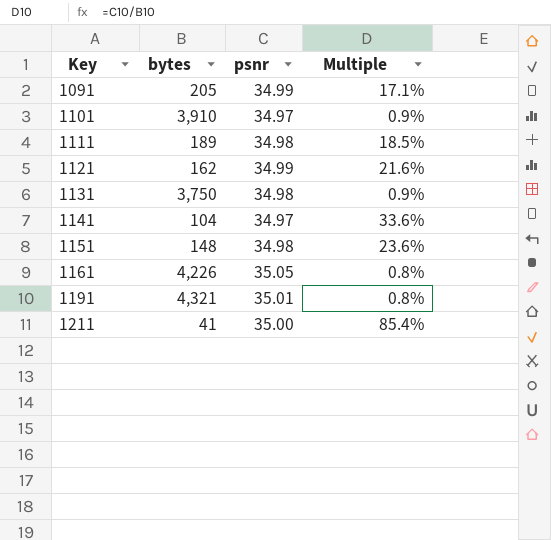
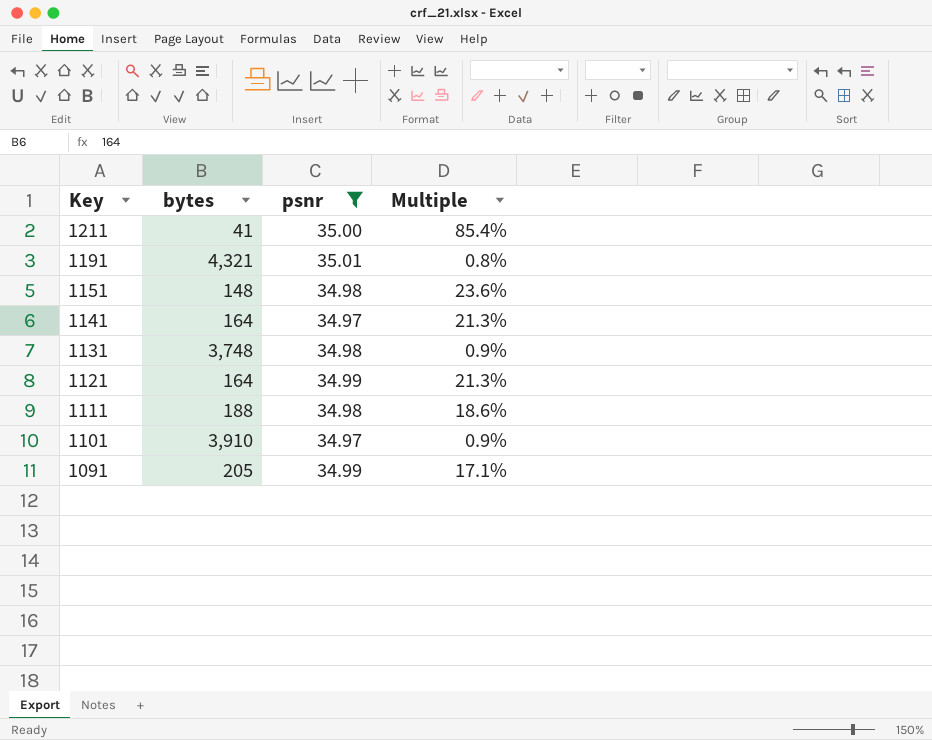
filter: none -> psnr != 35.05
row order: Key ascending -> Key descending
1141 | bytes: 104 -> 164
1141 | Multiple: 33.6% -> 21.3%
1131 | bytes: 3,750 -> 3,748
1121 | bytes: 162 -> 164
1121 | Multiple: 21.6% -> 21.3%
1111 | bytes: 189 -> 188
1111 | Multiple: 18.5% -> 18.6%

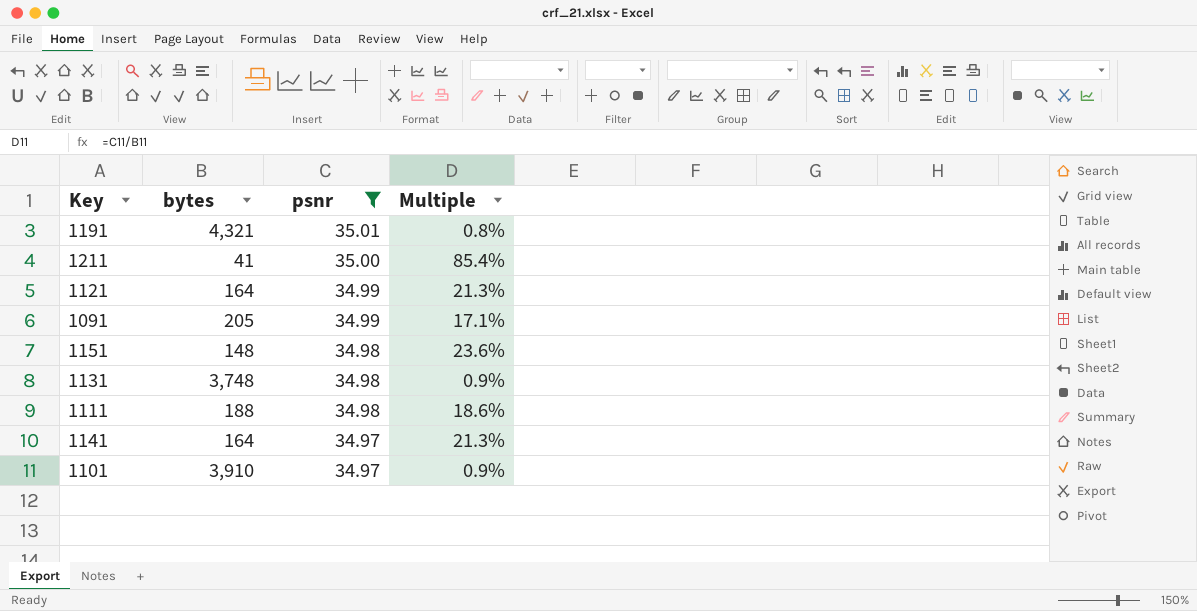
row order: Key descending -> psnr descending

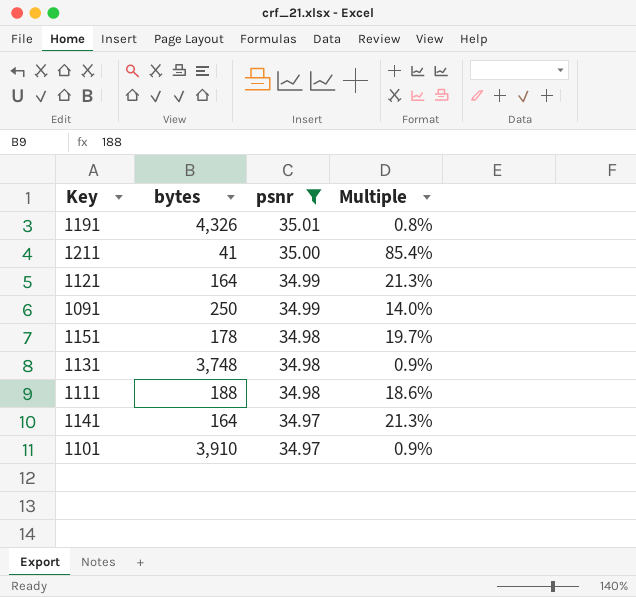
1191 | bytes: 4,321 -> 4,326
1091 | bytes: 205 -> 250
1091 | Multiple: 17.1% -> 14.0%
1151 | bytes: 148 -> 178
1151 | Multiple: 23.6% -> 19.7%

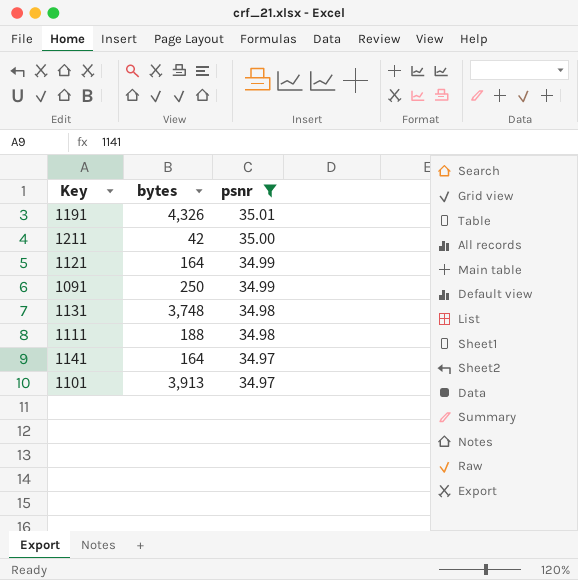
column Multiple | formula: [psnr] / [bytes] -> none
row 1151: 178 | 34.98 | 19.7% -> none
1211 | bytes: 41 -> 42
1101 | bytes: 3,910 -> 3,913

